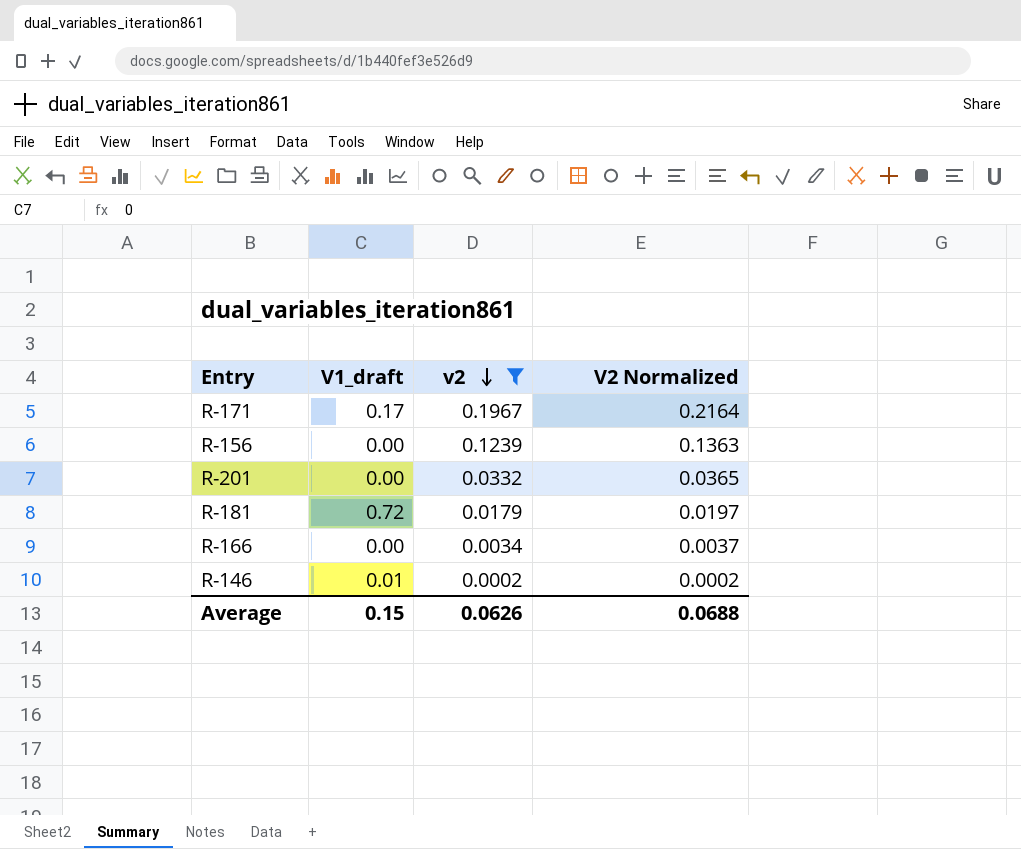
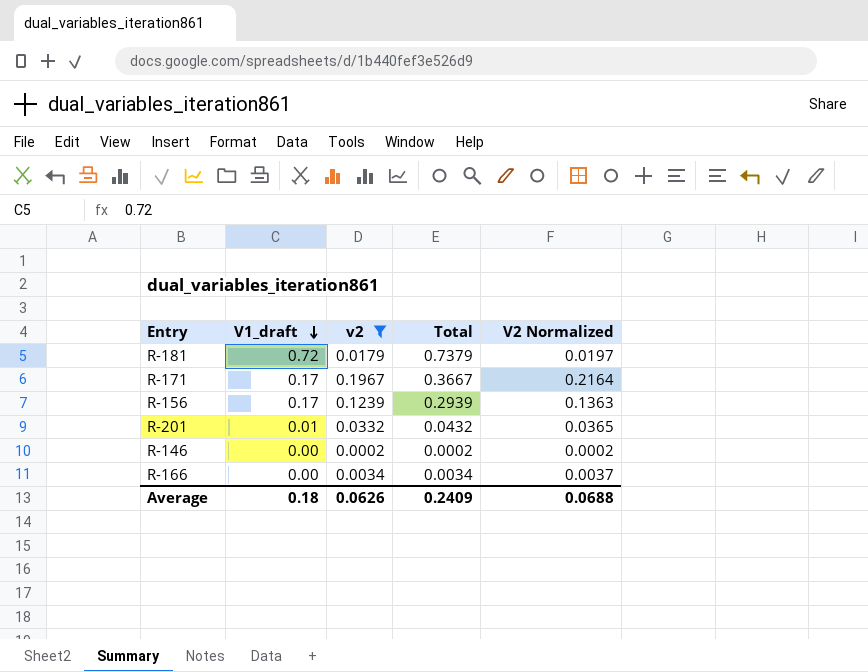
row order: v2 descending -> V1_draft descending
column Total | formula: none -> [V1_draft] + [v2]
R-156 | V1_draft: 0.00 -> 0.17
R-201 | V1_draft: 0.00 -> 0.01
R-146 | V1_draft: 0.01 -> 0.00
Average | V1_draft: 0.15 -> 0.18

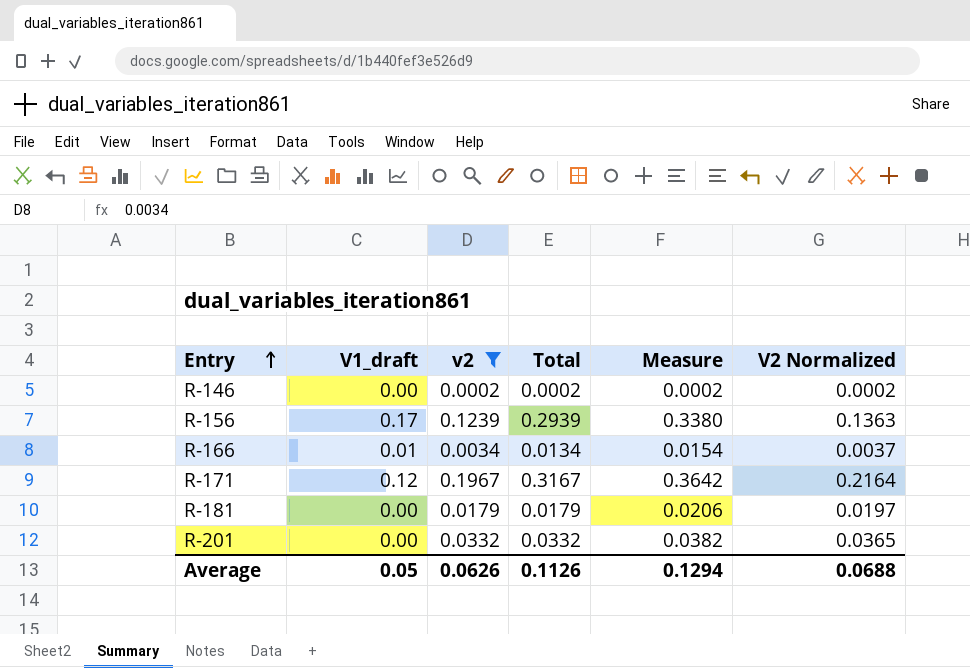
row order: V1_draft descending -> Entry ascending
column Measure | formula: none -> [Total] * 1.15
R-166 | V1_draft: 0.00 -> 0.01
R-166 | Total: 0.0034 -> 0.0134
R-171 | V1_draft: 0.17 -> 0.12
R-171 | Total: 0.3667 -> 0.3167
R-181 | V1_draft: 0.72 -> 0.00
R-181 | Total: 0.7379 -> 0.0179
R-201 | V1_draft: 0.01 -> 0.00
R-201 | Total: 0.0432 -> 0.0332
Average | V1_draft: 0.18 -> 0.05
Average | Total: 0.2409 -> 0.1126

